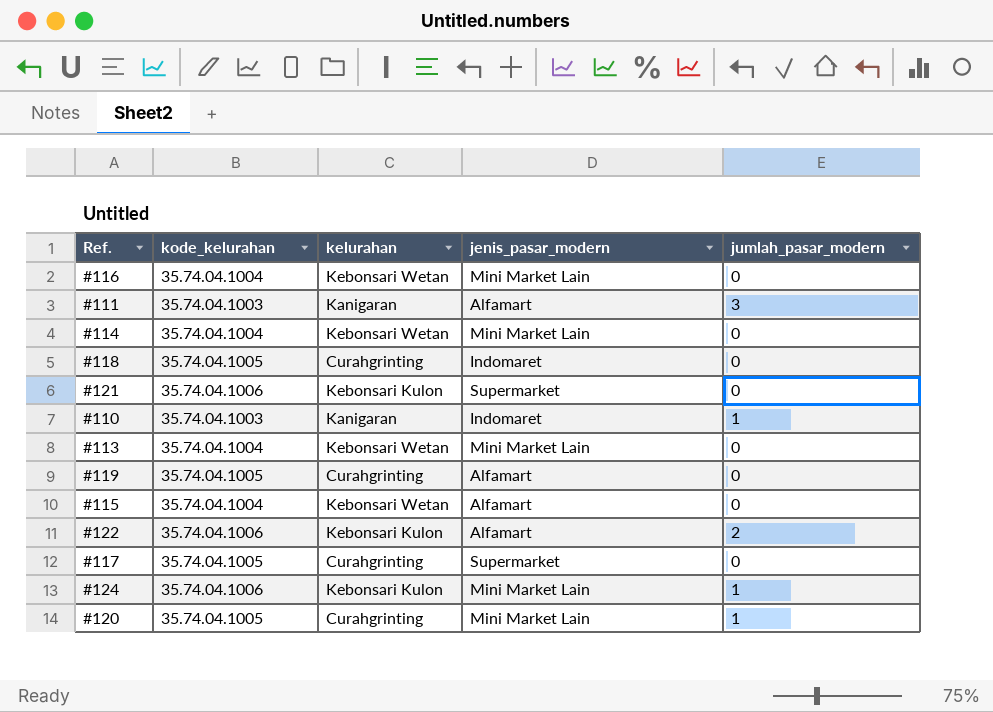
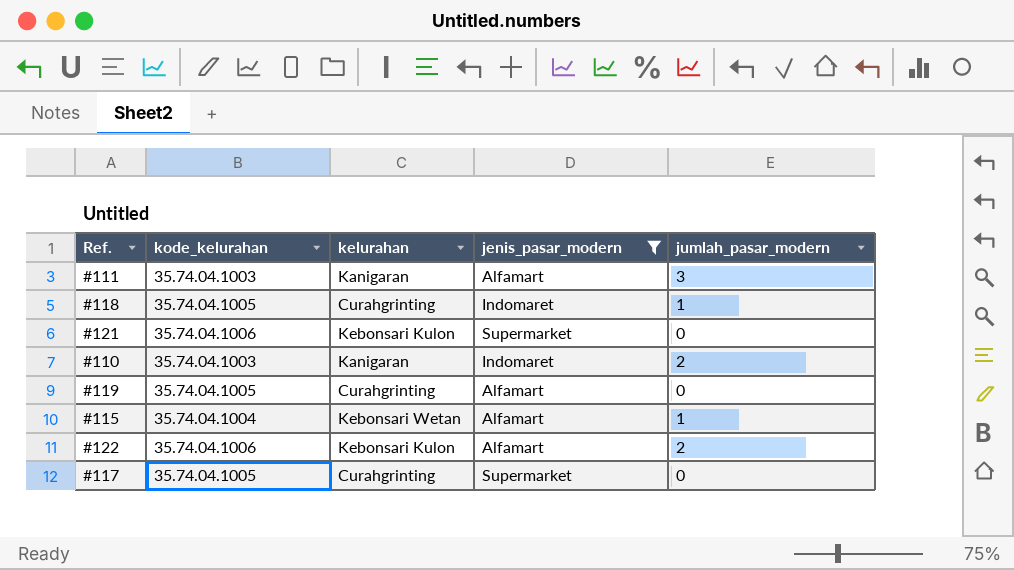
filter: none -> jenis_pasar_modern != Mini Market Lain
#118 | jumlah_pasar_modern: 0 -> 1
#110 | jumlah_pasar_modern: 1 -> 2
#115 | jumlah_pasar_modern: 0 -> 1

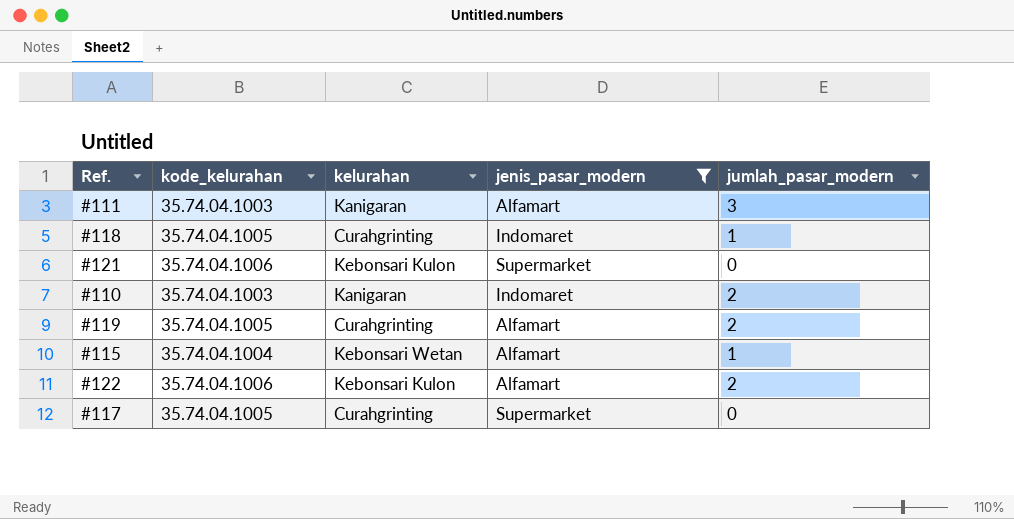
#119 | jumlah_pasar_modern: 0 -> 2

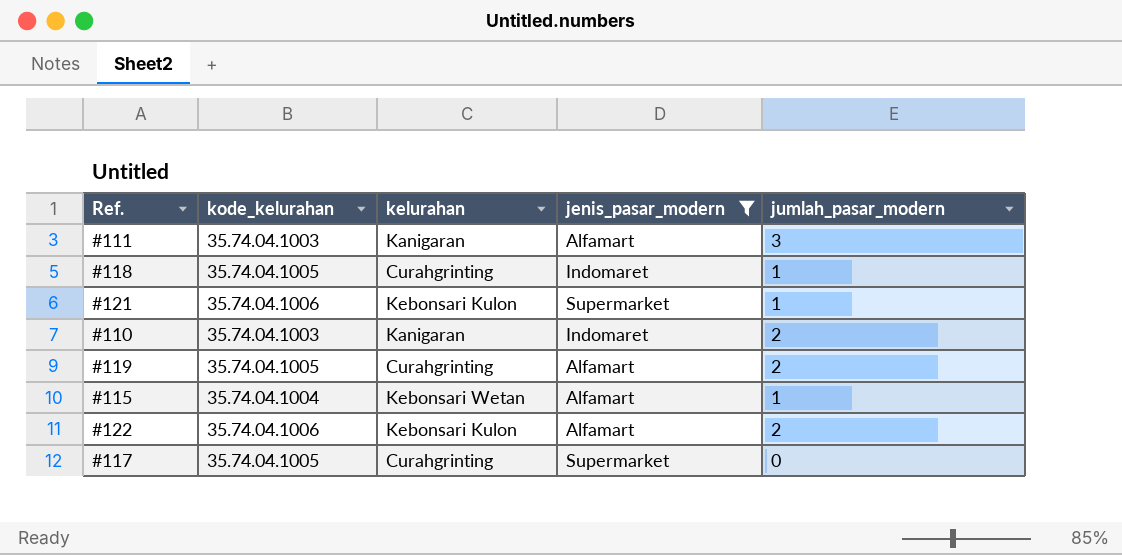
#121 | jumlah_pasar_modern: 0 -> 1

